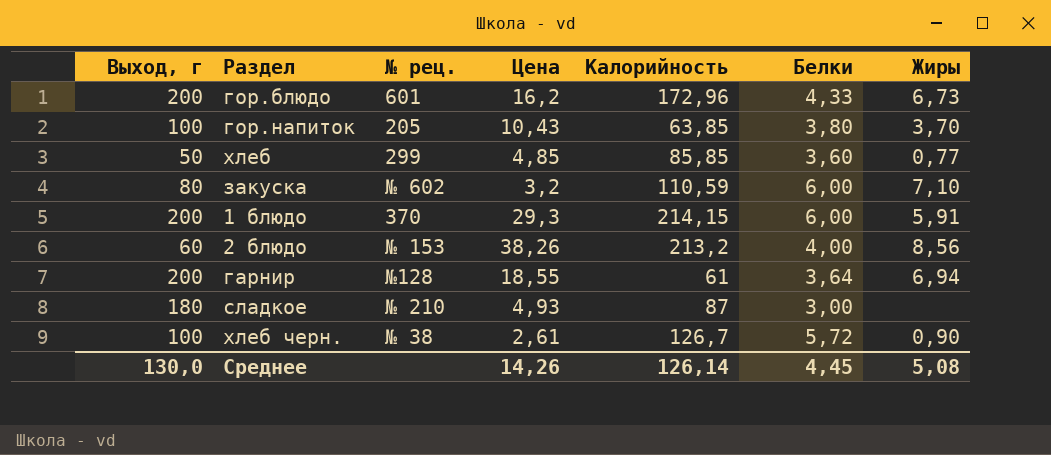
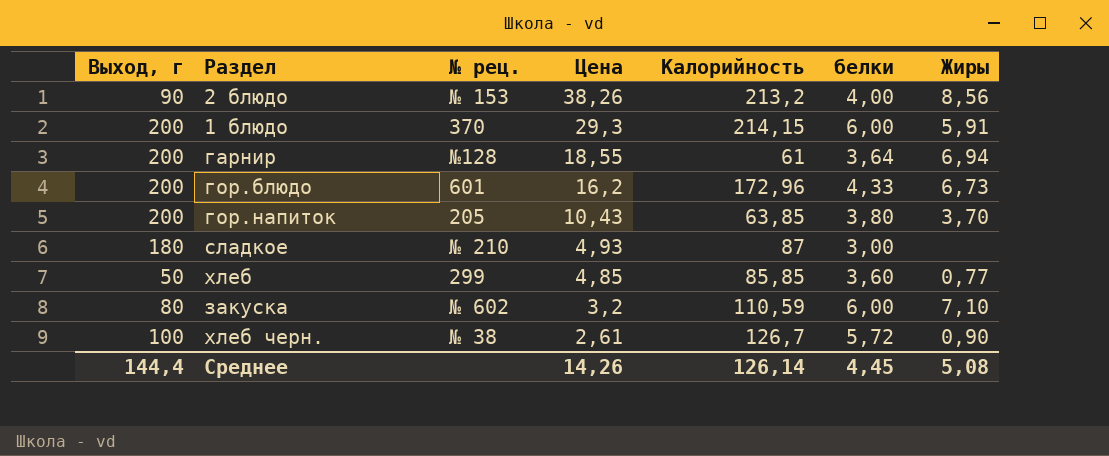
row order: none -> Цена descending
column name: Белки -> белки
2 блюдо | Выход, г: 60 -> 90
гор.напиток | Выход, г: 100 -> 200
Среднее | Выход, г: 130,0 -> 144,4

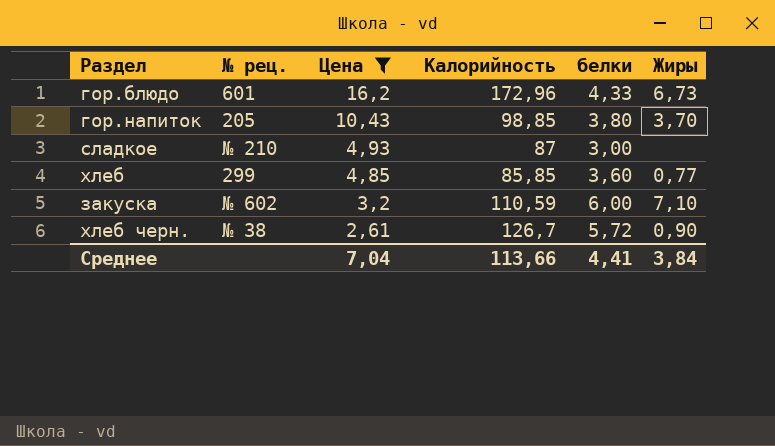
filter: none -> Цена <= 16,2
column Выход, г | position: 1 -> none
гор.напиток | Калорийность: 63,85 -> 98,85
Среднее | Цена: 14,26 -> 7,04
Среднее | Калорийность: 126,14 -> 113,66
Среднее | белки: 4,45 -> 4,41
Среднее | Жиры: 5,08 -> 3,84

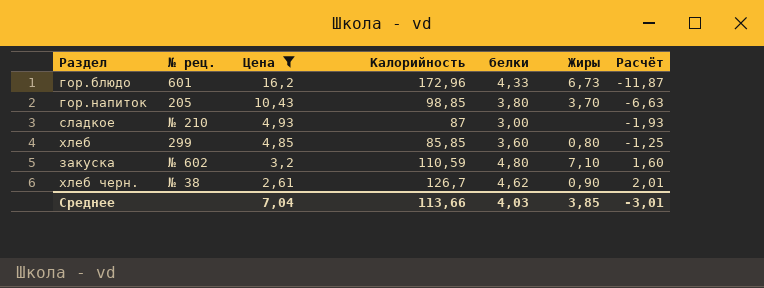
column Расчёт | formula: none -> [белки] - [Цена]
хлеб | Жиры: 0,77 -> 0,80
закуска | белки: 6,00 -> 4,80
хлеб черн. | белки: 5,72 -> 4,62
Среднее | белки: 4,41 -> 4,03
Среднее | Жиры: 3,84 -> 3,85

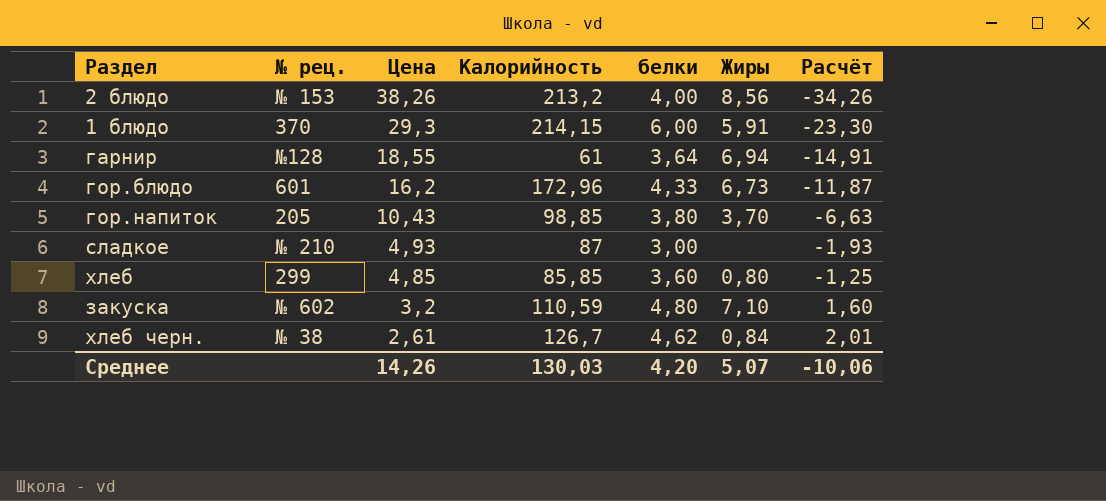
filter: Цена <= 16,2 -> none
хлеб черн. | Жиры: 0,90 -> 0,84
Среднее | Цена: 7,04 -> 14,26
Среднее | Калорийность: 113,66 -> 130,03
Среднее | белки: 4,03 -> 4,20
Среднее | Жиры: 3,85 -> 5,07
Среднее | Расчёт: -3,01 -> -10,06

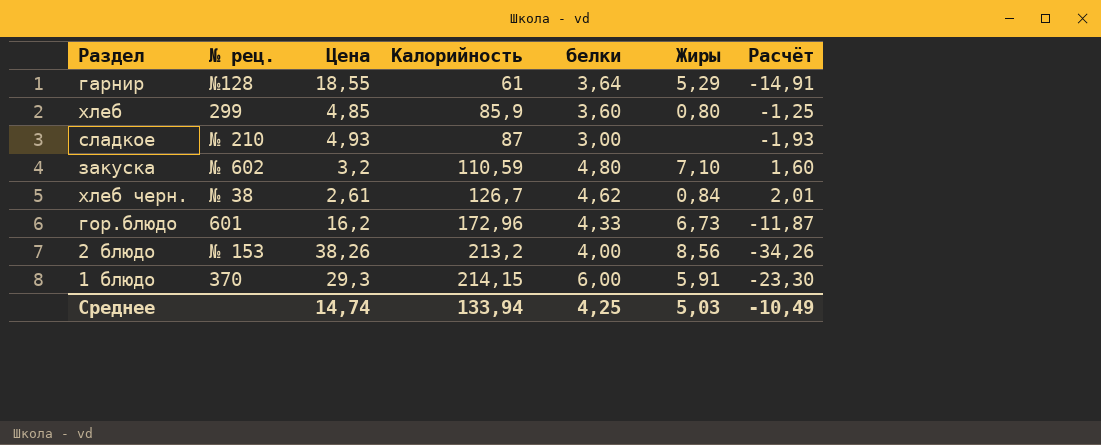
row order: Цена descending -> Калорийность ascending
row гор.напиток: 205 | 10,43 | 98,85 | 3,80 | 3,70 | -6,63 -> none
гарнир | Жиры: 6,94 -> 5,29
хлеб | Калорийность: 85,85 -> 85,9
Среднее | Цена: 14,26 -> 14,74
Среднее | Калорийность: 130,03 -> 133,94
Среднее | белки: 4,20 -> 4,25
Среднее | Жиры: 5,07 -> 5,03
Среднее | Расчёт: -10,06 -> -10,49

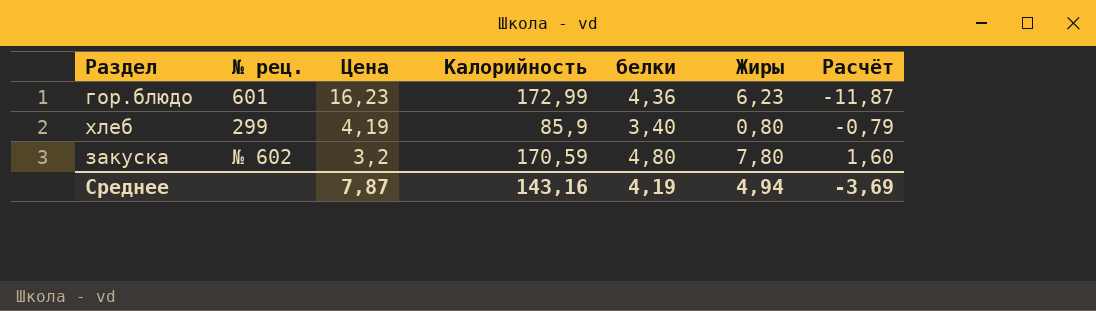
row order: Калорийность ascending -> Цена descending
row гарнир: №128 | 18,55 | 61 | 3,64 | 5,29 | -14,91 -> none
row сладкое: № 210 | 4,93 | 87 | 3,00 | none | -1,93 -> none
row хлеб черн.: № 38 | 2,61 | 126,7 | 4,62 | 0,84 | 2,01 -> none
row 2 блюдо: № 153 | 38,26 | 213,2 | 4,00 | 8,56 | -34,26 -> none
row 1 блюдо: 370 | 29,3 | 214,15 | 6,00 | 5,91 | -23,30 -> none
гор.блюдо | Цена: 16,2 -> 16,23
гор.блюдо | Калорийность: 172,96 -> 172,99
гор.блюдо | белки: 4,33 -> 4,36
гор.блюдо | Жиры: 6,73 -> 6,23
хлеб | Цена: 4,85 -> 4,19
хлеб | белки: 3,60 -> 3,40
хлеб | Расчёт: -1,25 -> -0,79
закуска | Калорийность: 110,59 -> 170,59
закуска | Жиры: 7,10 -> 7,80
Среднее | Цена: 14,74 -> 7,87
Среднее | Калорийность: 133,94 -> 143,16
Среднее | белки: 4,25 -> 4,19
Среднее | Жиры: 5,03 -> 4,94
Среднее | Расчёт: -10,49 -> -3,69

